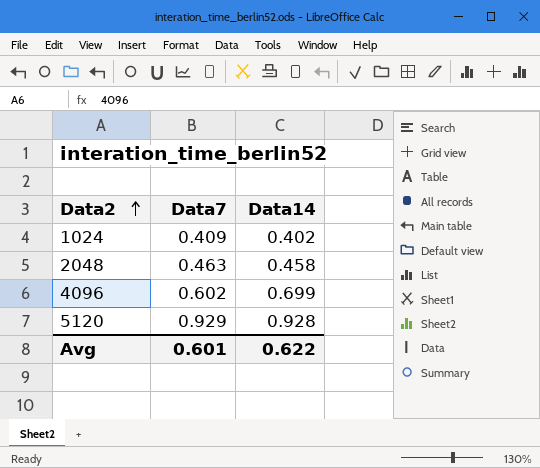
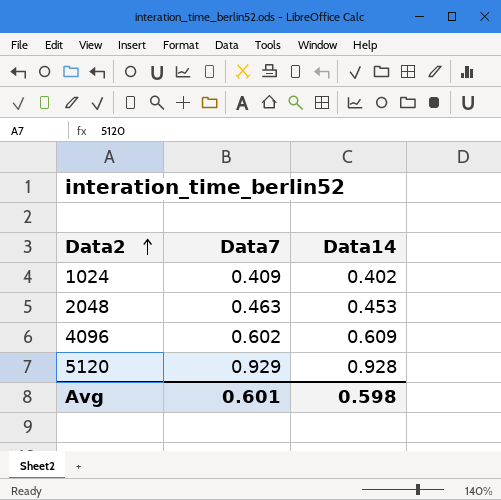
2048 | Data14: 0.458 -> 0.453
4096 | Data14: 0.699 -> 0.609
Avg | Data14: 0.622 -> 0.598

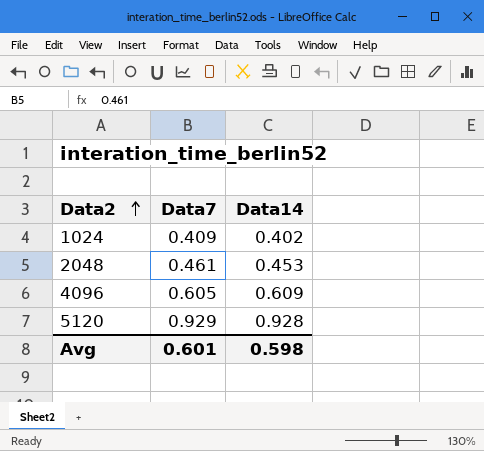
2048 | Data7: 0.463 -> 0.461
4096 | Data7: 0.602 -> 0.605

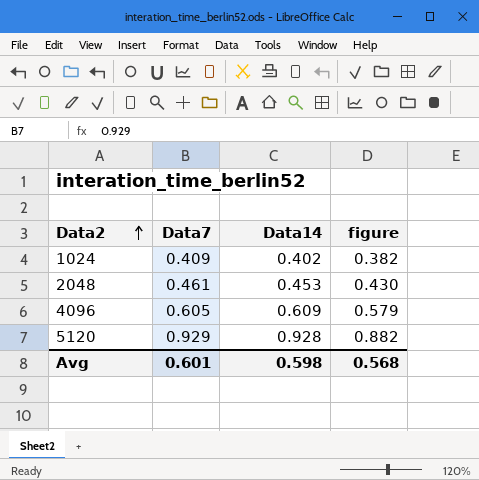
column figure | formula: none -> [Data14] * 0.95

